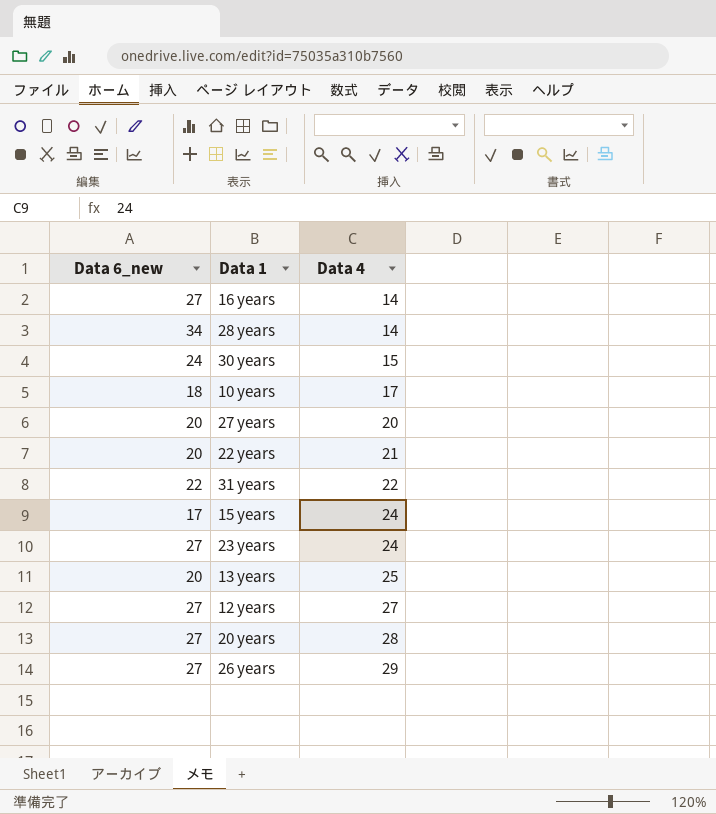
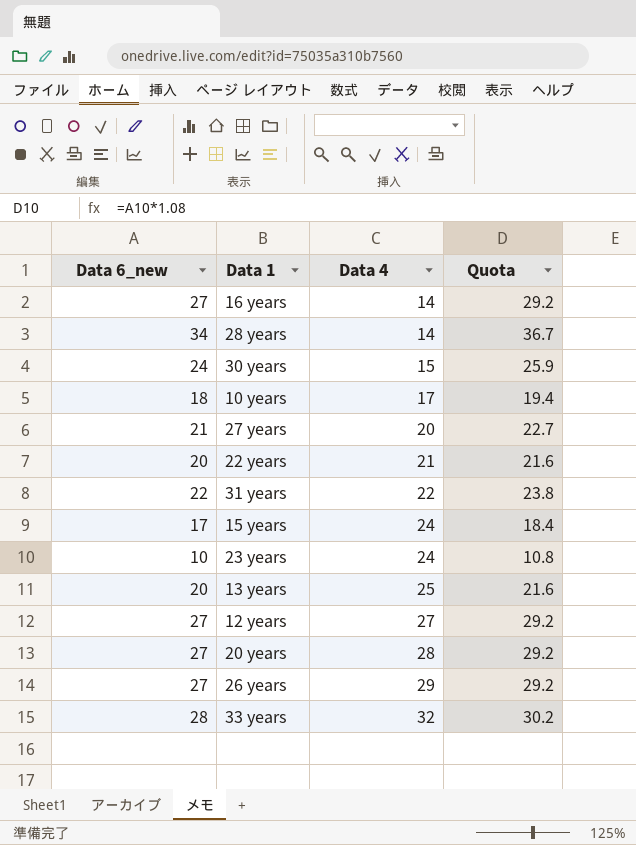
column Quota | formula: none -> [Data 6_new] * 1.08
27 years | Data 6_new: 20 -> 21
23 years | Data 6_new: 27 -> 10
row 33 years: none -> 28 | 32 | 30.2

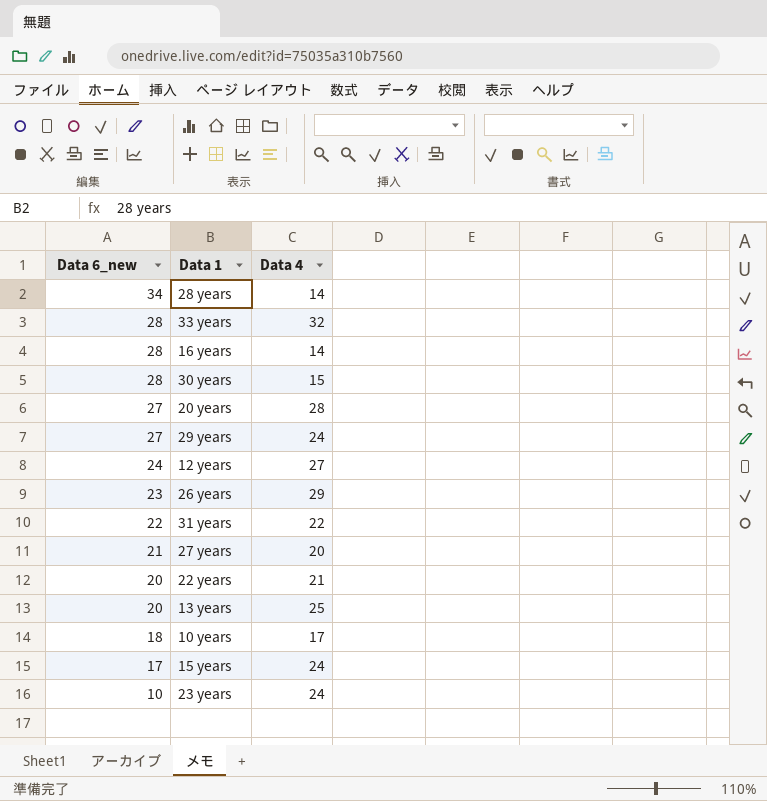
row order: Data 4 ascending -> Data 6_new descending
column Quota | formula: [Data 6_new] * 1.08 -> none
16 years | Data 6_new: 27 -> 28
30 years | Data 6_new: 24 -> 28
row 29 years: none -> 27 | 24
12 years | Data 6_new: 27 -> 24
26 years | Data 6_new: 27 -> 23

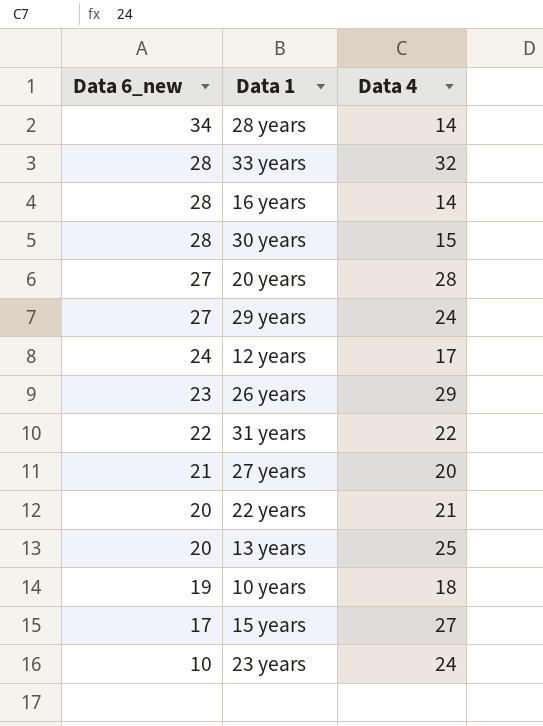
12 years | Data 4: 27 -> 17
10 years | Data 6_new: 18 -> 19
10 years | Data 4: 17 -> 18
15 years | Data 4: 24 -> 27

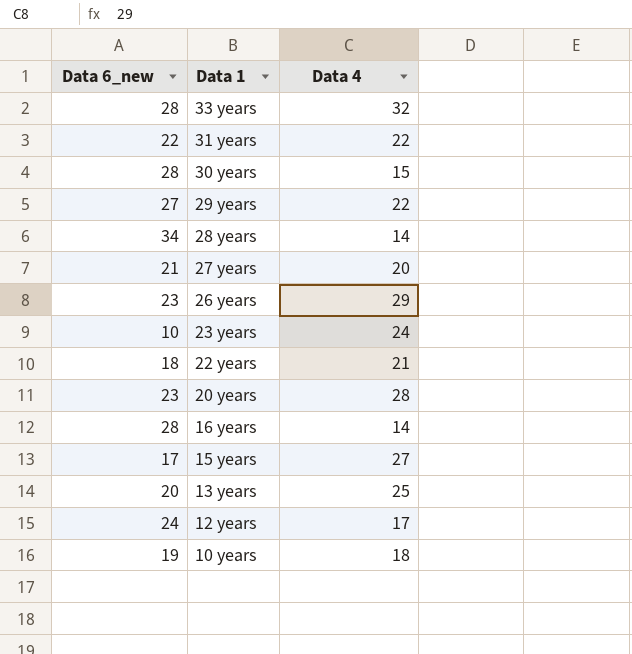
row order: Data 6_new descending -> Data 1 descending
29 years | Data 4: 24 -> 22
22 years | Data 6_new: 20 -> 18
20 years | Data 6_new: 27 -> 23

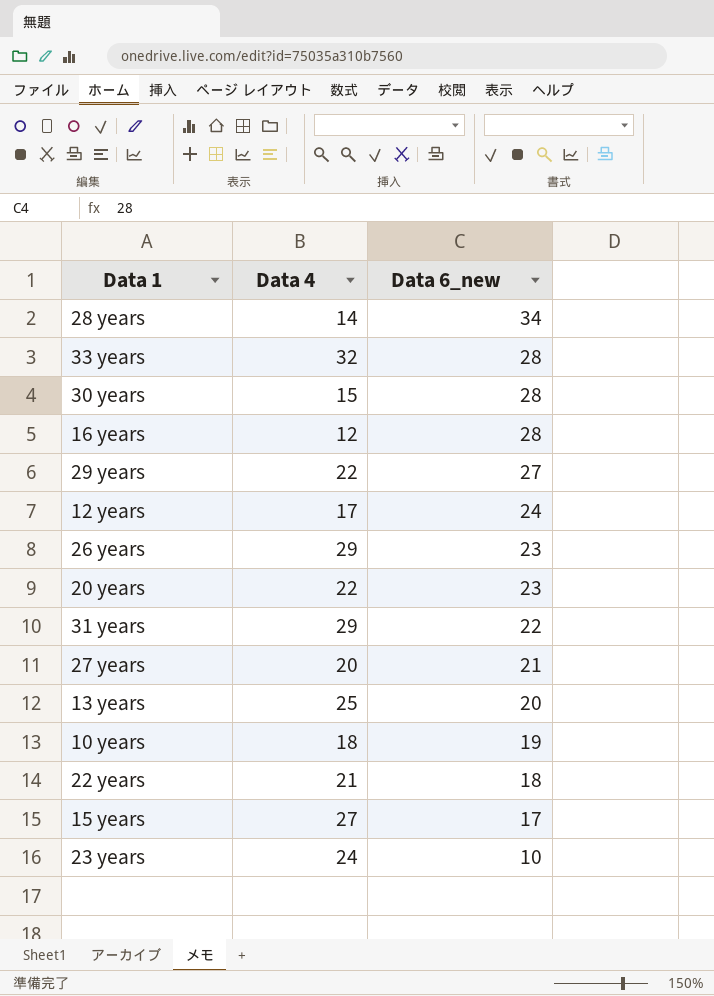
row order: Data 1 descending -> Data 6_new descending
column Data 6_new | position: 1 -> 3
16 years | Data 4: 14 -> 12
20 years | Data 4: 28 -> 22
31 years | Data 4: 22 -> 29

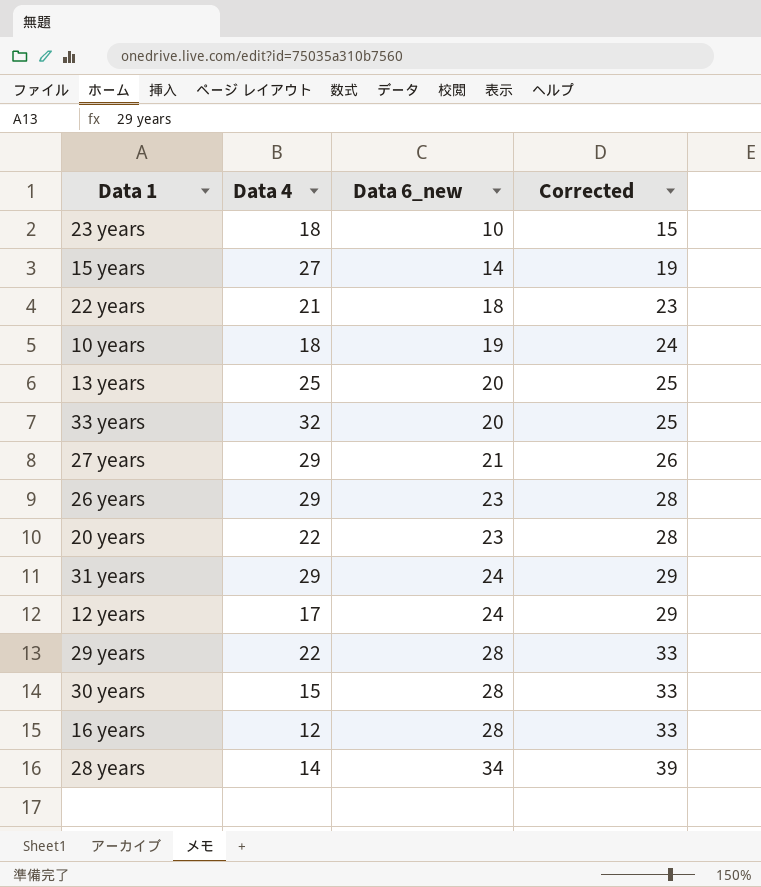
row order: Data 6_new descending -> Data 6_new ascending
column Corrected | formula: none -> [Data 6_new] + 5
23 years | Data 4: 24 -> 18
15 years | Data 6_new: 17 -> 14
33 years | Data 6_new: 28 -> 20
27 years | Data 4: 20 -> 29
31 years | Data 6_new: 22 -> 24
29 years | Data 6_new: 27 -> 28

